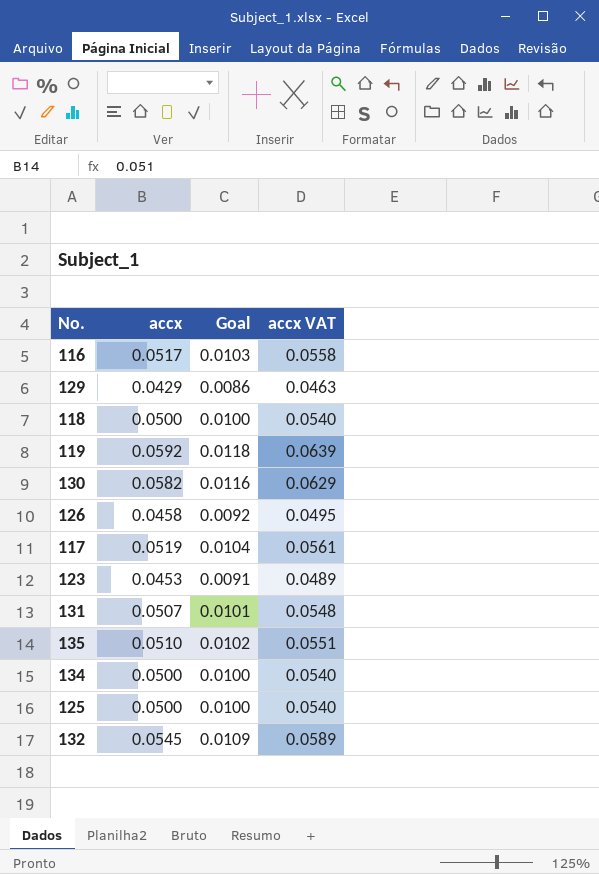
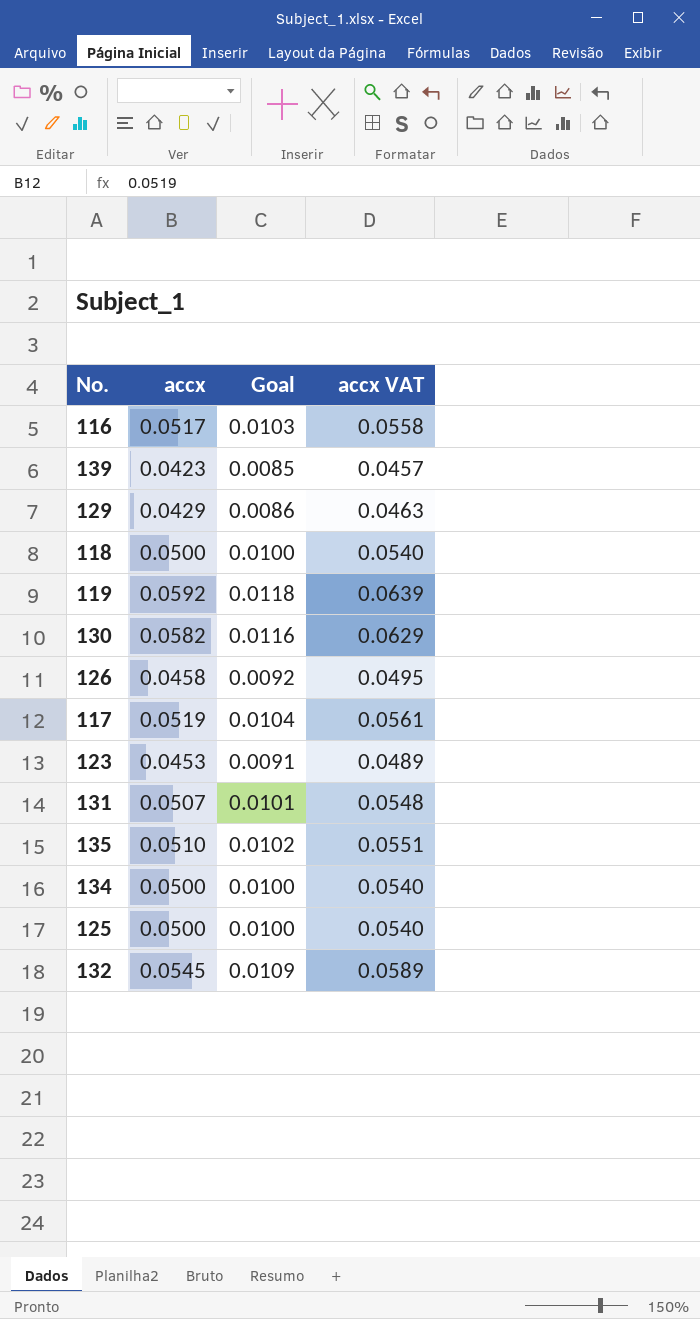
row 139: none -> 0.0423 | 0.0085 | 0.0457

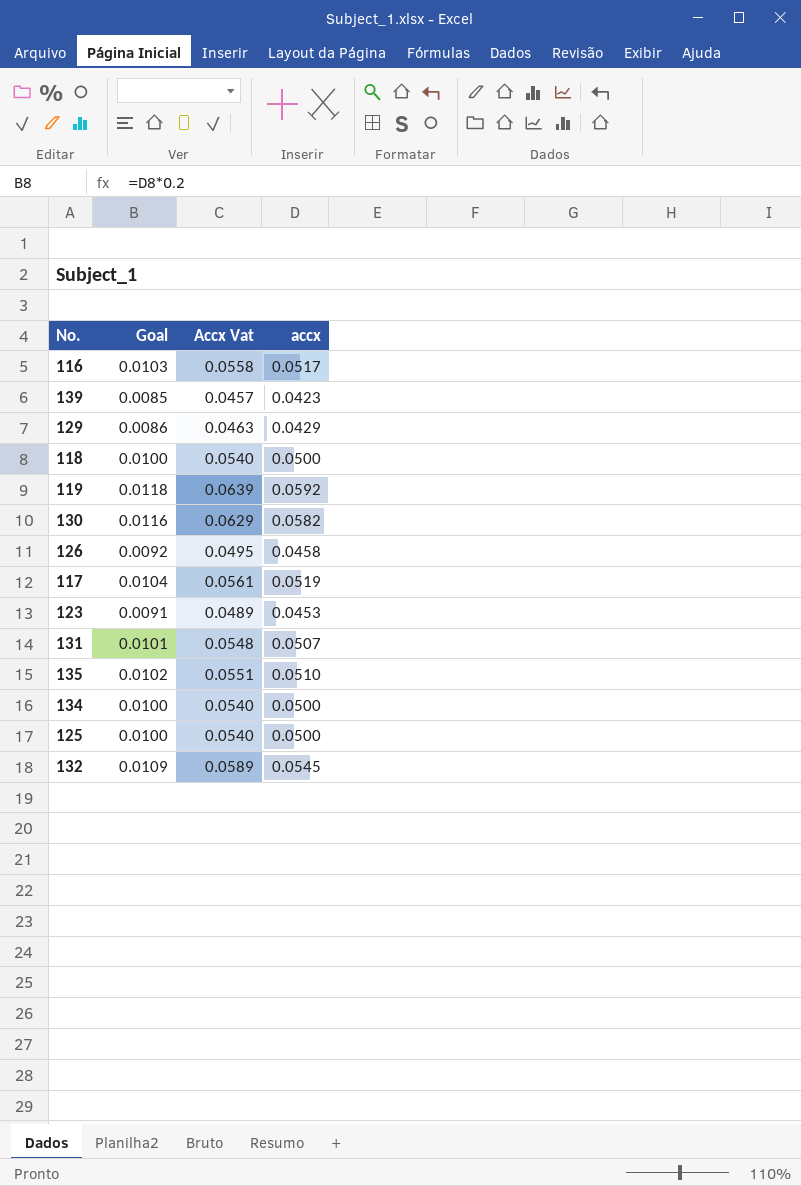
column name: accx VAT -> Accx Vat
column accx | position: 2 -> 4

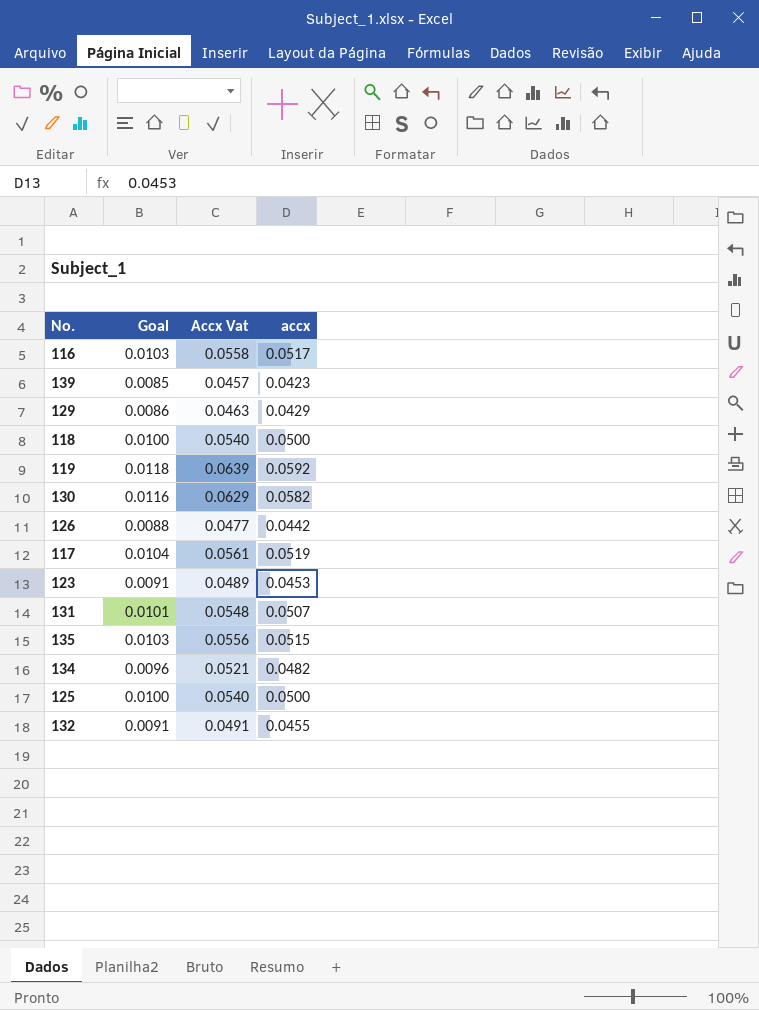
126 | Goal: 0.0092 -> 0.0088
126 | Accx Vat: 0.0495 -> 0.0477
126 | accx: 0.0458 -> 0.0442
135 | Goal: 0.0102 -> 0.0103
135 | Accx Vat: 0.0551 -> 0.0556
135 | accx: 0.0510 -> 0.0515
134 | Goal: 0.0100 -> 0.0096
134 | Accx Vat: 0.0540 -> 0.0521
134 | accx: 0.0500 -> 0.0482
132 | Goal: 0.0109 -> 0.0091
132 | Accx Vat: 0.0589 -> 0.0491
132 | accx: 0.0545 -> 0.0455

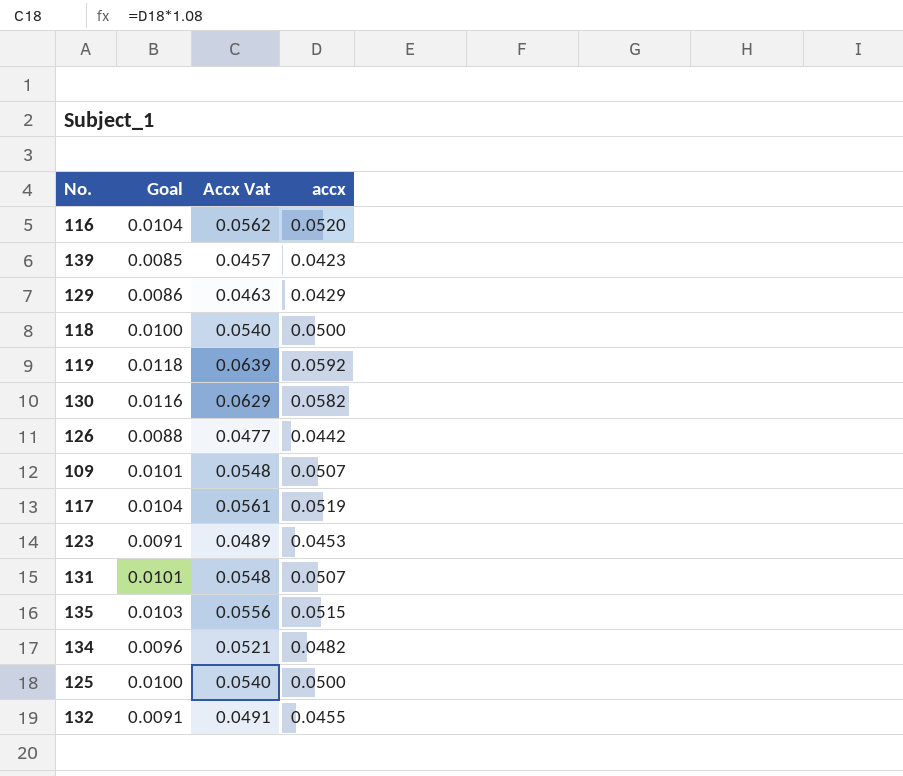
116 | Goal: 0.0103 -> 0.0104
116 | Accx Vat: 0.0558 -> 0.0562
116 | accx: 0.0517 -> 0.0520
row 109: none -> 0.0101 | 0.0548 | 0.0507

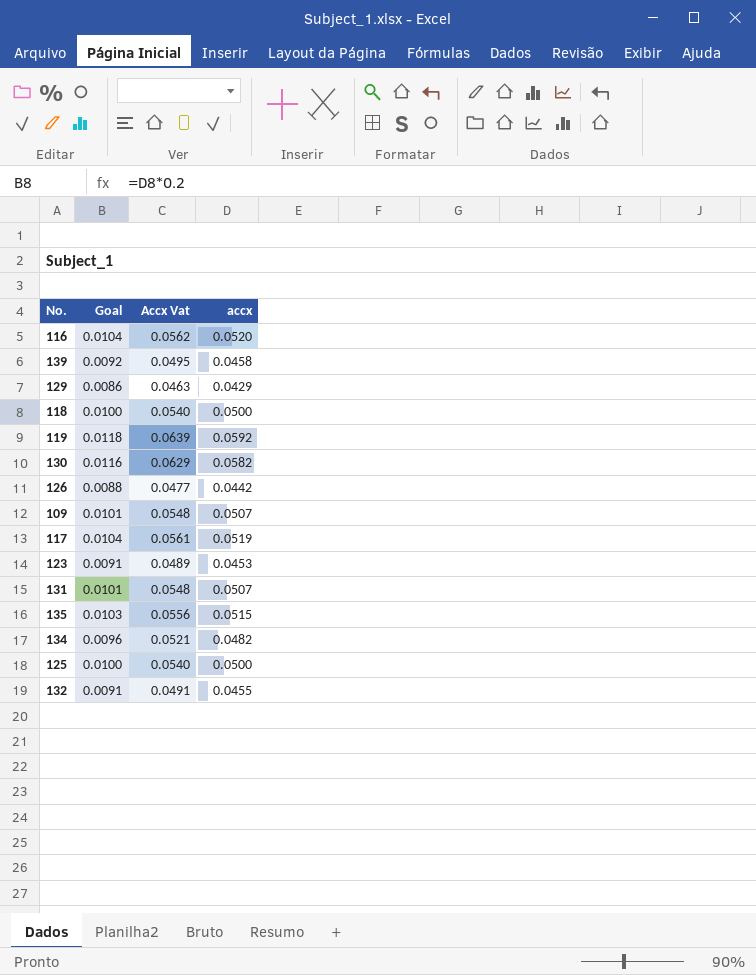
139 | Goal: 0.0085 -> 0.0092
139 | Accx Vat: 0.0457 -> 0.0495
139 | accx: 0.0423 -> 0.0458

